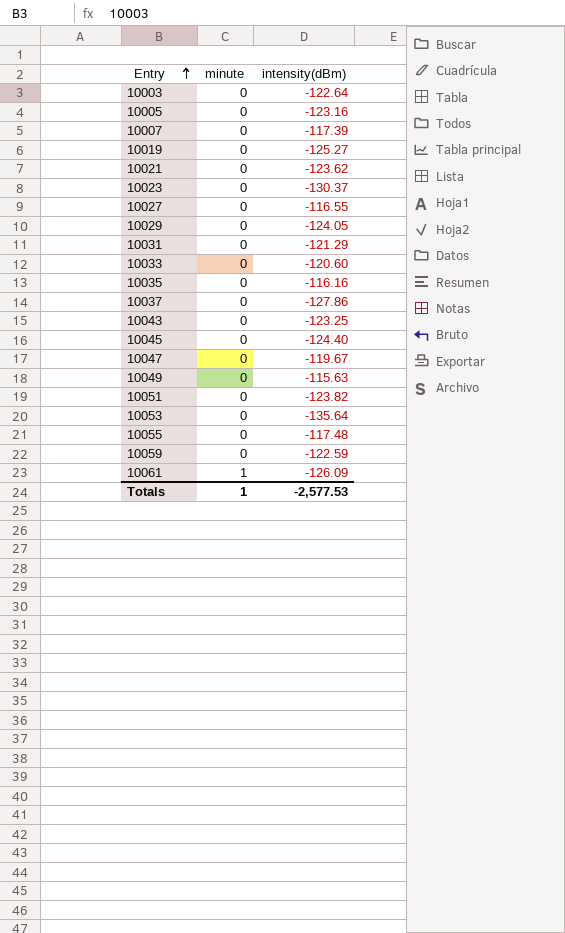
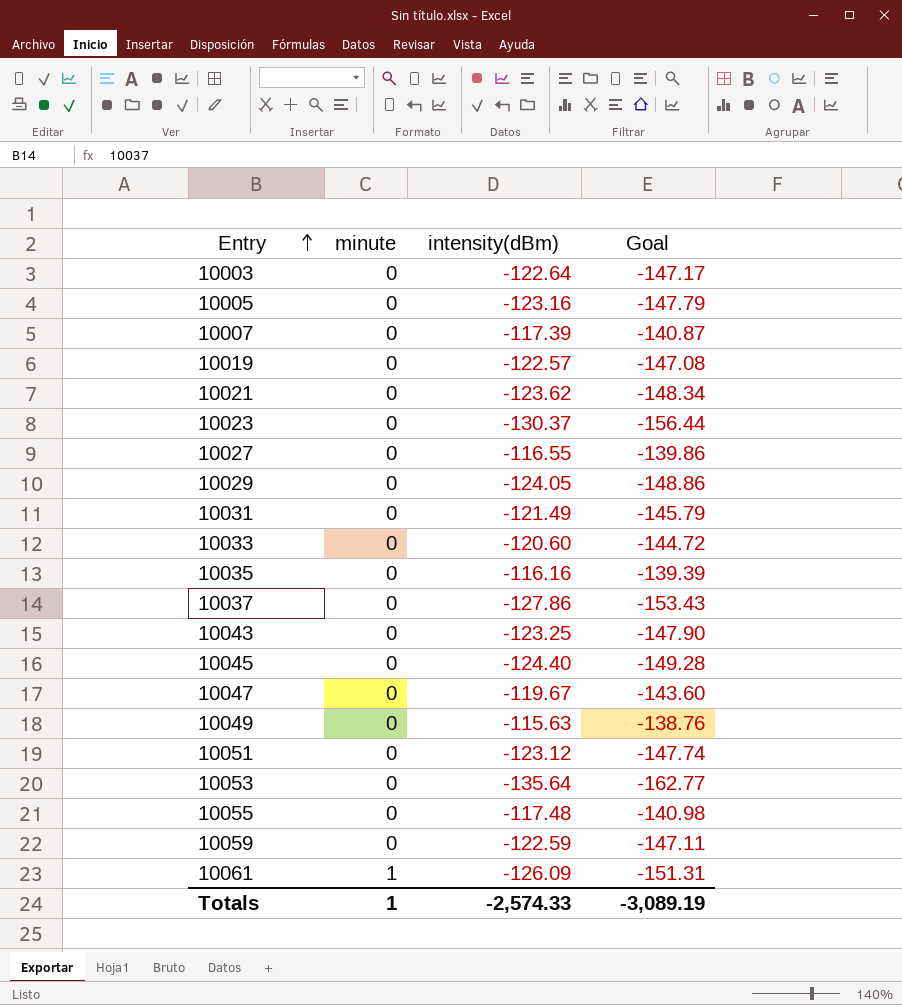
column Goal | formula: none -> [intensity(dBm)] * 1.2
10019 | intensity(dBm): -125.27 -> -122.57
10031 | intensity(dBm): -121.29 -> -121.49
10051 | intensity(dBm): -123.82 -> -123.12
Totals | intensity(dBm): -2,577.53 -> -2,574.33

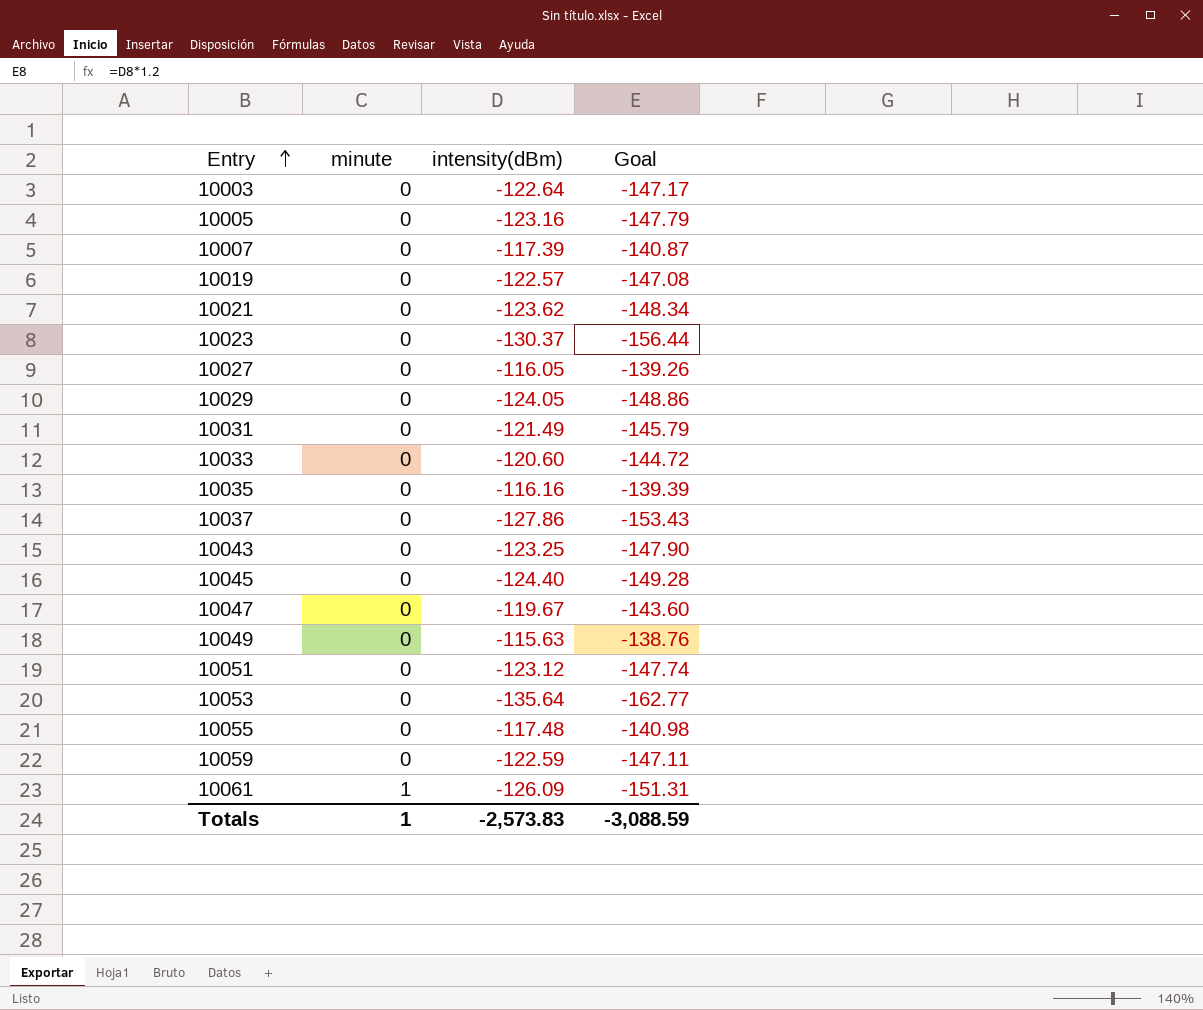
10027 | intensity(dBm): -116.55 -> -116.05
10027 | Goal: -139.86 -> -139.26
Totals | intensity(dBm): -2,574.33 -> -2,573.83
Totals | Goal: -3,089.19 -> -3,088.59

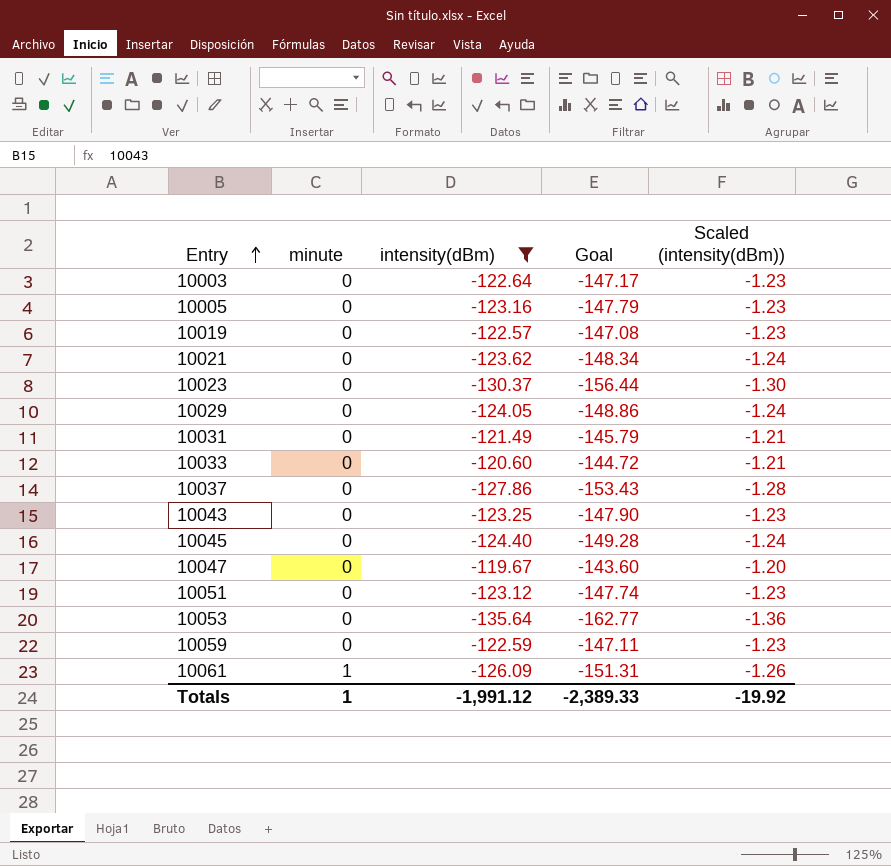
filter: none -> intensity(dBm) <= -119.67
column Scaled (intensity(dBm)) | formula: none -> [intensity(dBm)] * 0.01
Totals | intensity(dBm): -2,573.83 -> -1,991.12
Totals | Goal: -3,088.59 -> -2,389.33

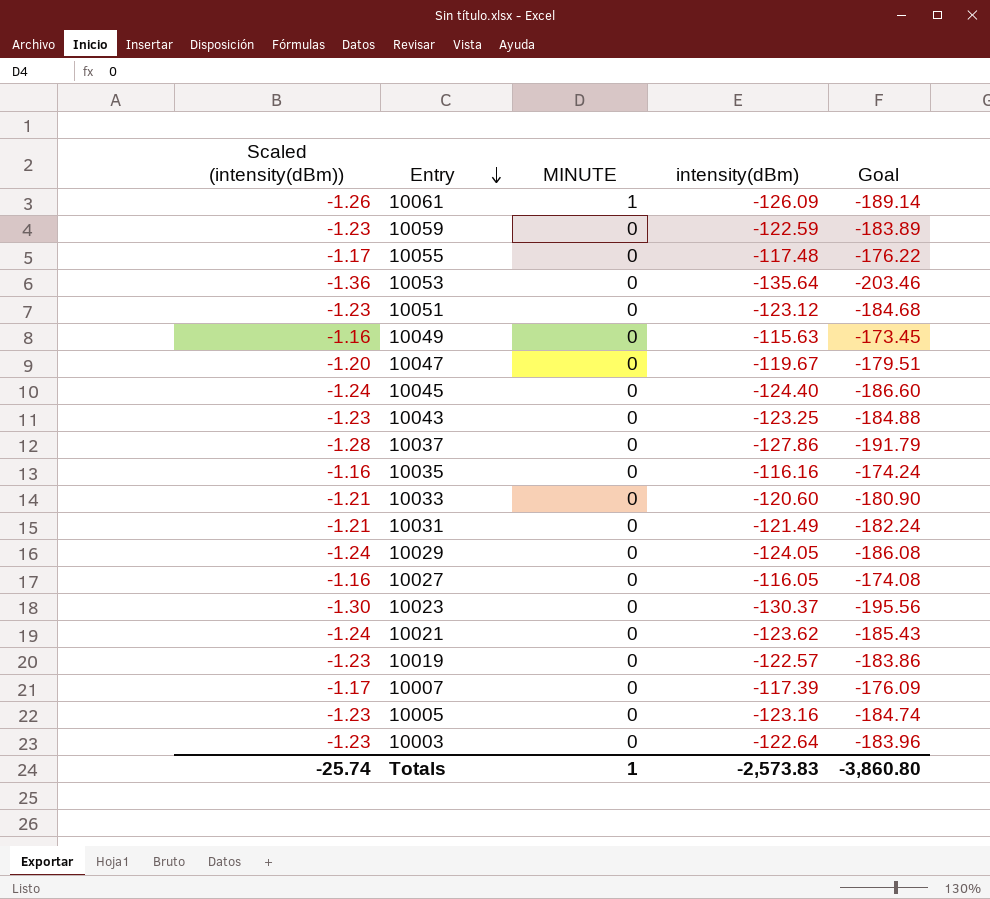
filter: intensity(dBm) <= -119.67 -> none
row order: Entry ascending -> Entry descending
column Scaled (intensity(dBm)) | position: 5 -> 1
column name: minute -> MINUTE
column Goal | formula: [intensity(dBm)] * 1.2 -> [intensity(dBm)] * 1.5
Totals | Scaled (intensity(dBm)): -19.92 -> -25.74
Totals | intensity(dBm): -1,991.12 -> -2,573.83
Totals | Goal: -2,389.33 -> -3,860.80

